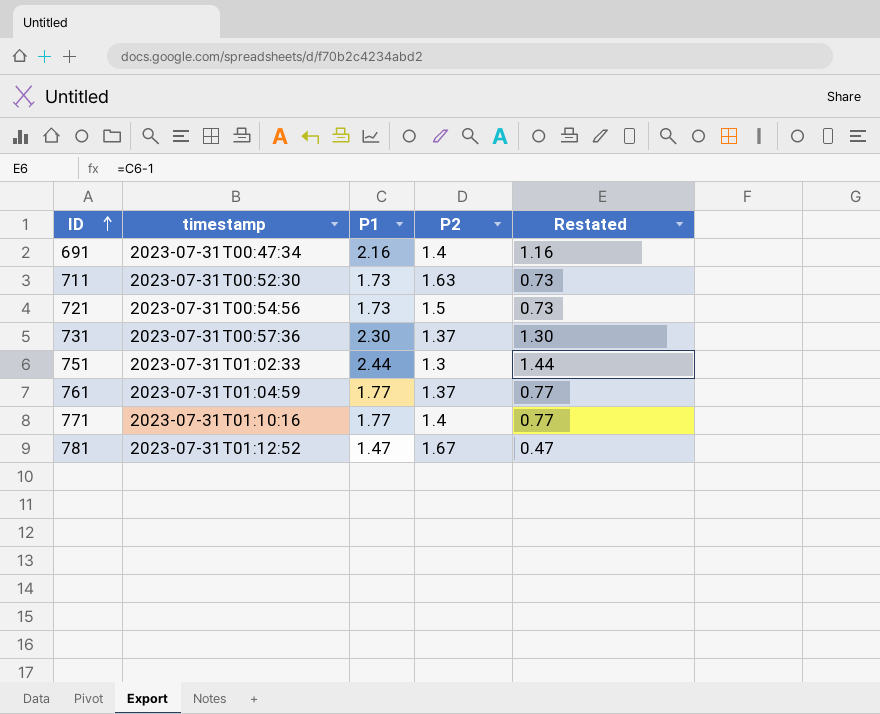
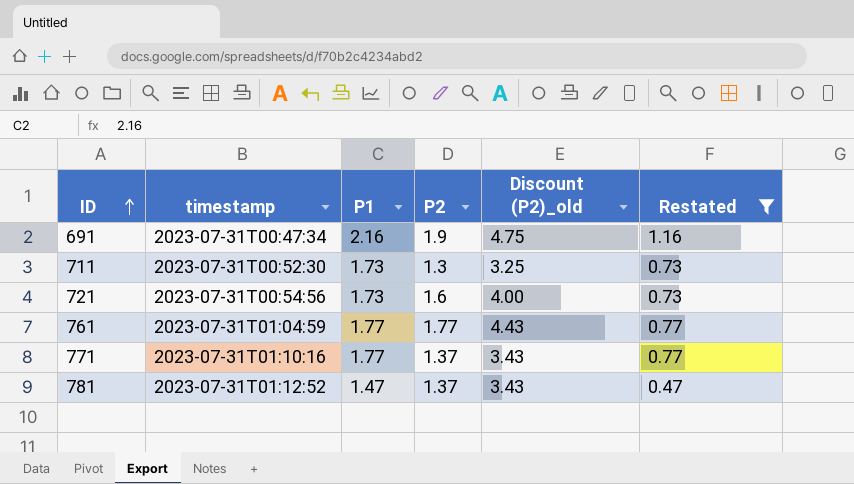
filter: none -> Restated <= 1.16
column Discount (P2)_old | formula: none -> [P2] * 2.5
691 | P2: 1.4 -> 1.9
711 | P2: 1.63 -> 1.3
721 | P2: 1.5 -> 1.6
761 | P2: 1.37 -> 1.77
771 | P2: 1.4 -> 1.37
781 | P2: 1.67 -> 1.37

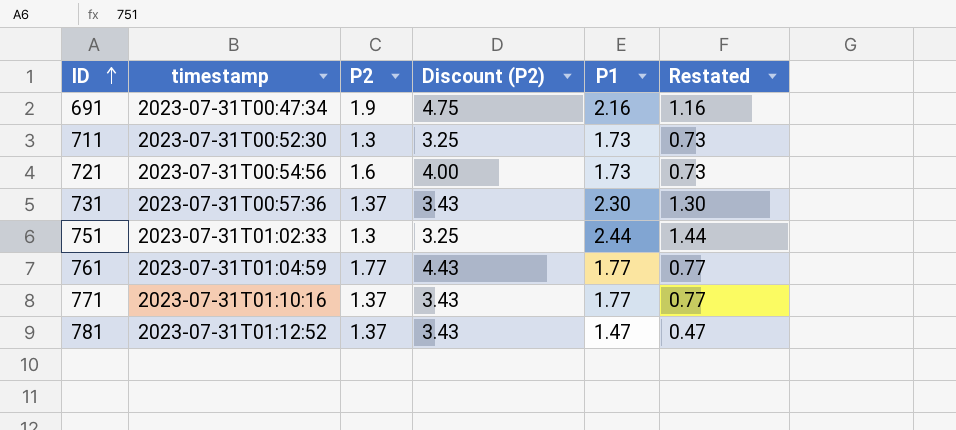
filter: Restated <= 1.16 -> none
column name: Discount (P2)_old -> Discount (P2)
column P1 | position: 3 -> 5

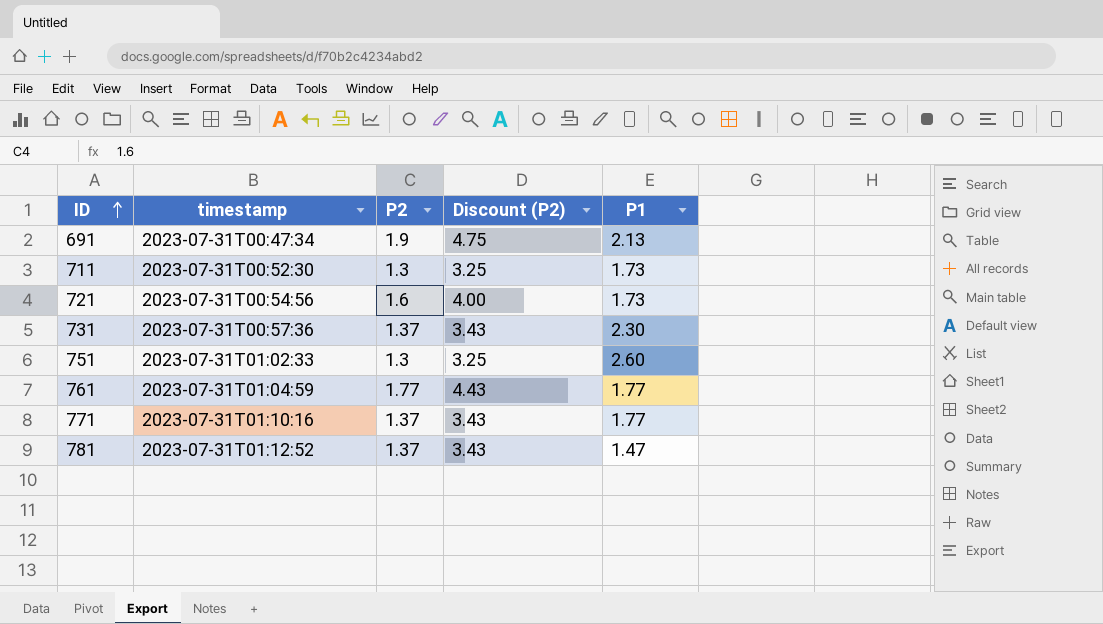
column Restated | formula: [P1] - 1 -> none
691 | P1: 2.16 -> 2.13
751 | P1: 2.44 -> 2.60

